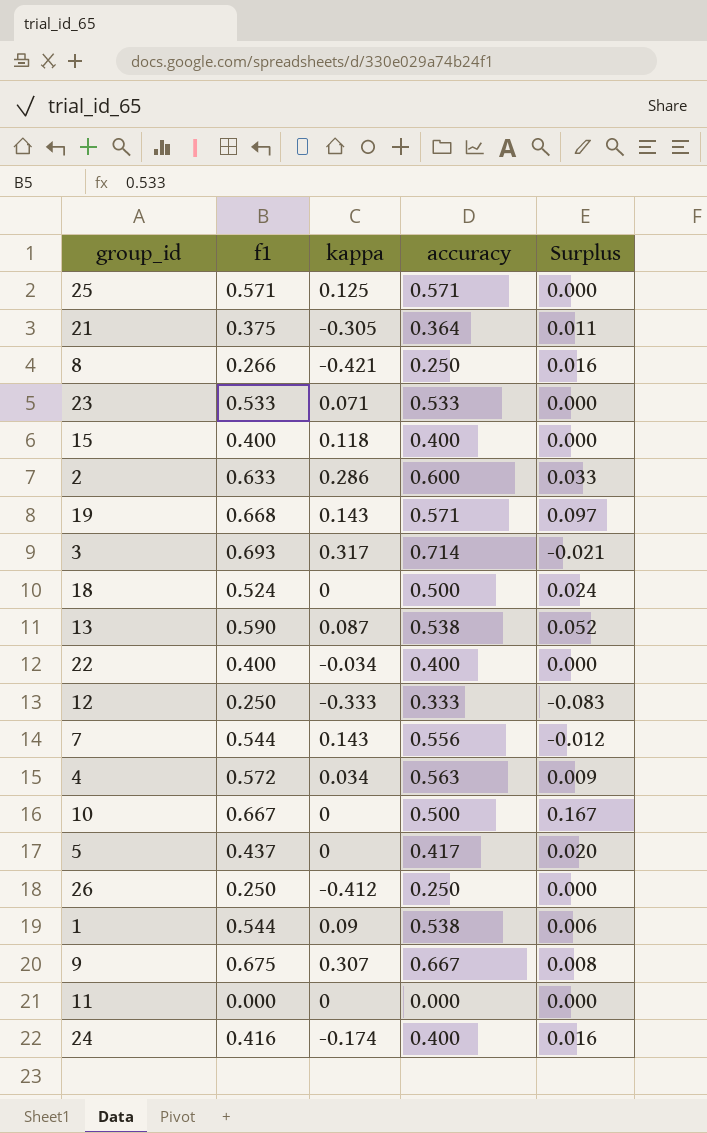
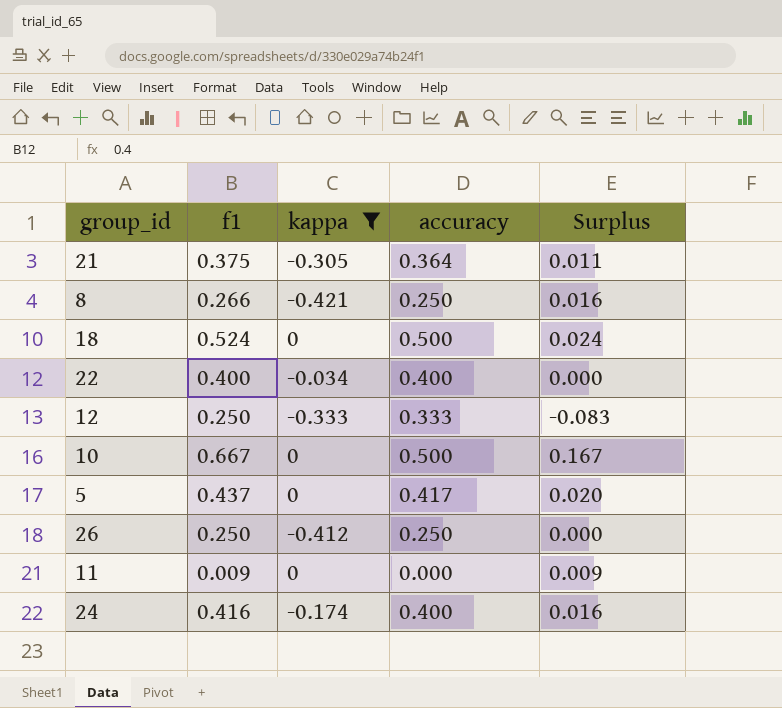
filter: none -> kappa <= 0
11 | f1: 0.000 -> 0.009
11 | Surplus: 0.000 -> 0.009

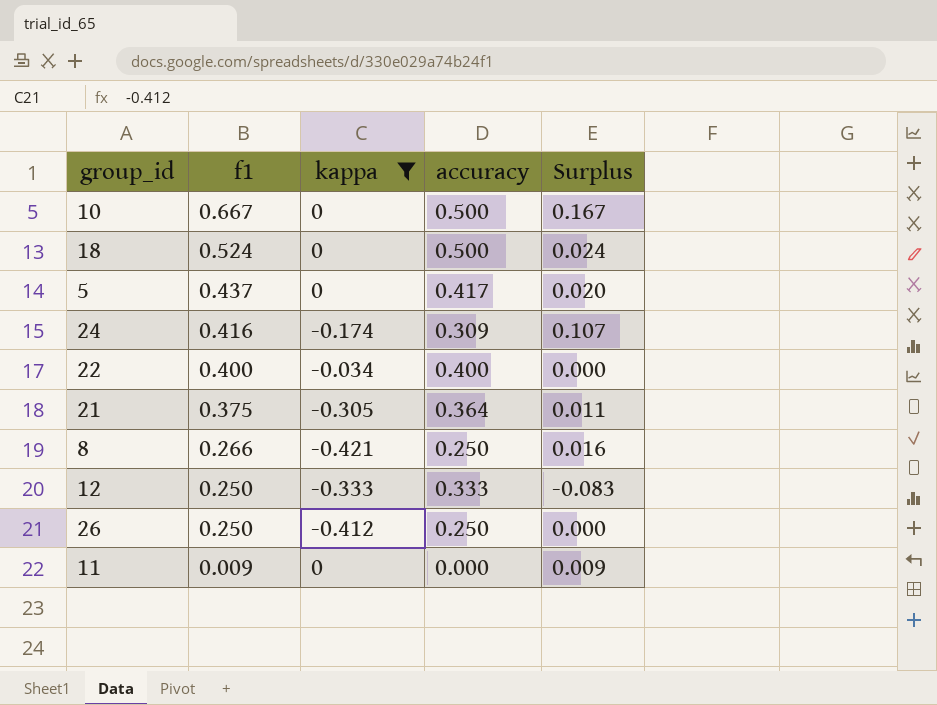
row order: none -> f1 descending
24 | accuracy: 0.400 -> 0.309
24 | Surplus: 0.016 -> 0.107

